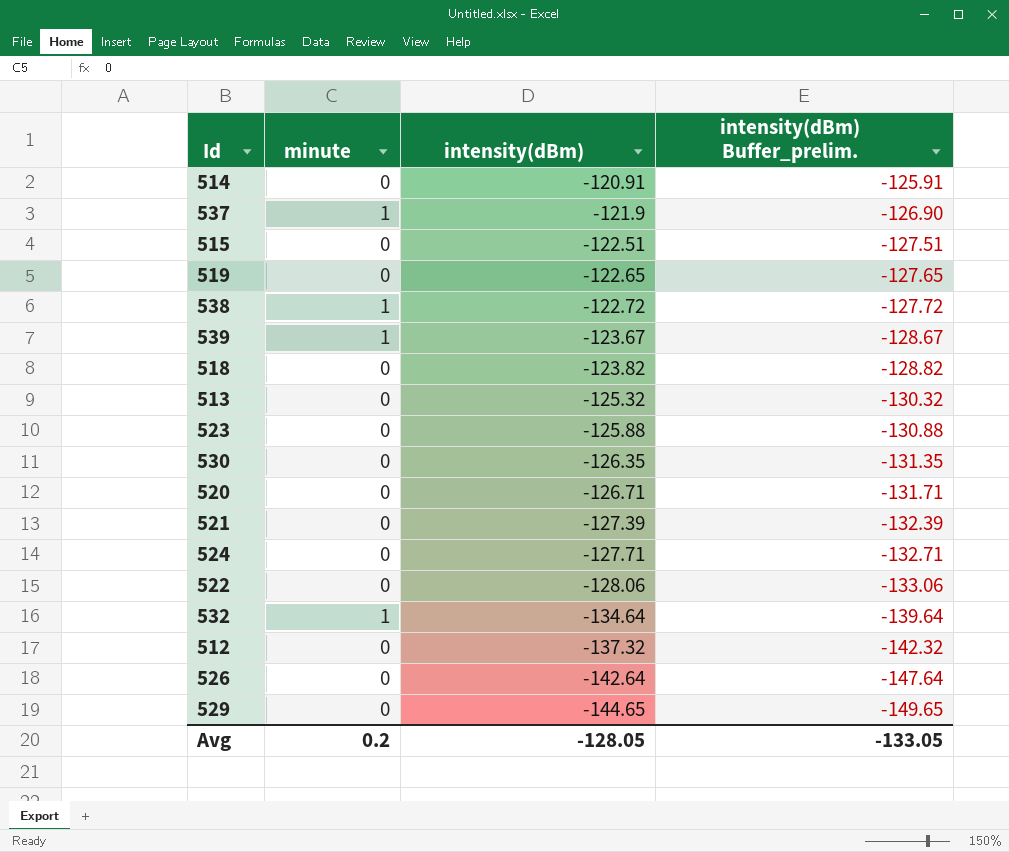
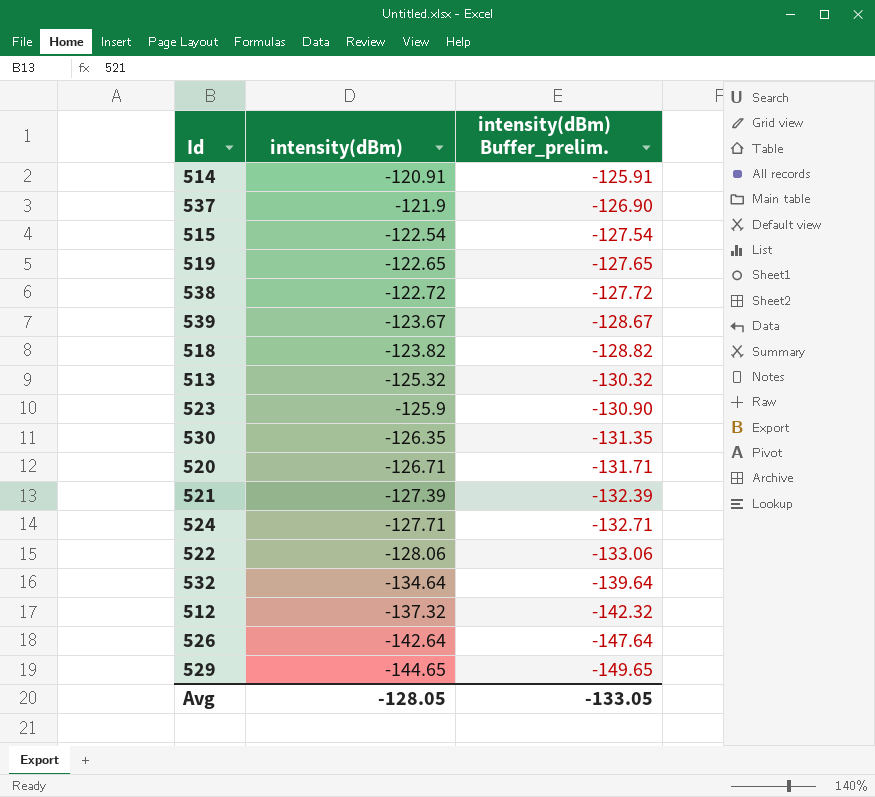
column minute | position: 2 -> none
515 | intensity(dBm): -122.51 -> -122.54
515 | intensity(dBm) Buffer_prelim.: -127.51 -> -127.54
523 | intensity(dBm): -125.88 -> -125.9
523 | intensity(dBm) Buffer_prelim.: -130.88 -> -130.90

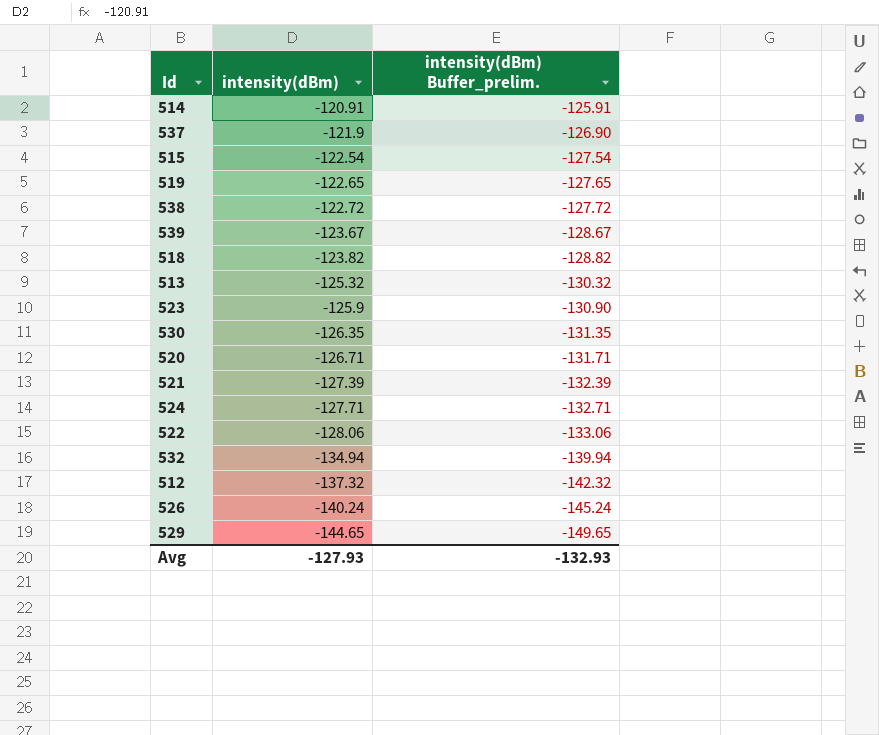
532 | intensity(dBm): -134.64 -> -134.94
532 | intensity(dBm) Buffer_prelim.: -139.64 -> -139.94
526 | intensity(dBm): -142.64 -> -140.24
526 | intensity(dBm) Buffer_prelim.: -147.64 -> -145.24
Avg | intensity(dBm): -128.05 -> -127.93
Avg | intensity(dBm) Buffer_prelim.: -133.05 -> -132.93

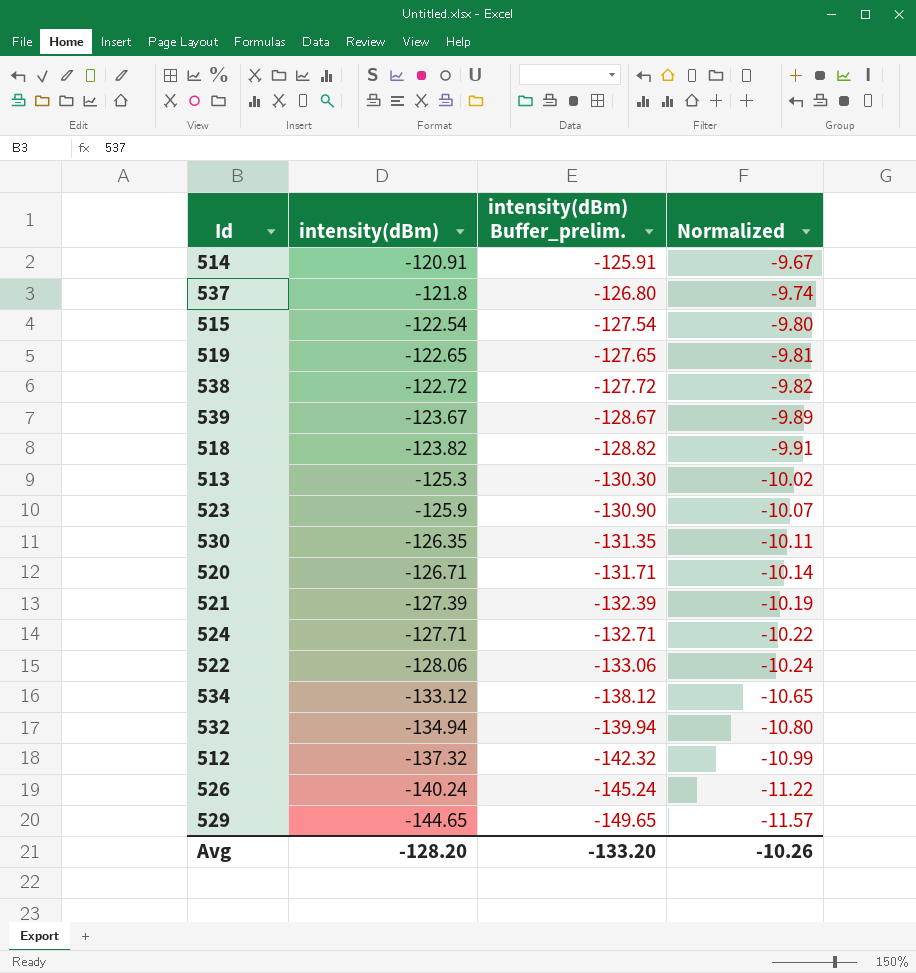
column Normalized | formula: none -> [intensity(dBm)] * 0.08
537 | intensity(dBm): -121.9 -> -121.8
537 | intensity(dBm) Buffer_prelim.: -126.90 -> -126.80
513 | intensity(dBm): -125.32 -> -125.3
513 | intensity(dBm) Buffer_prelim.: -130.32 -> -130.30
row 534: none -> -133.12 | -138.12 | -10.65
Avg | intensity(dBm): -127.93 -> -128.20
Avg | intensity(dBm) Buffer_prelim.: -132.93 -> -133.20

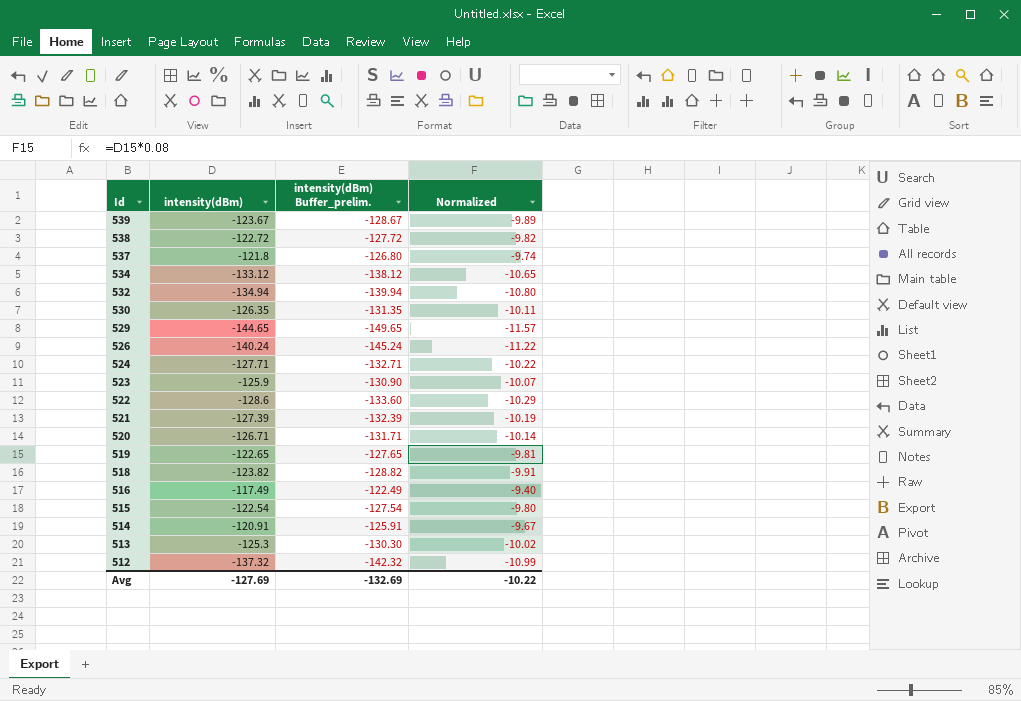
row order: intensity(dBm) descending -> Id descending
522 | intensity(dBm): -128.06 -> -128.6
522 | intensity(dBm) Buffer_prelim.: -133.06 -> -133.60
522 | Normalized: -10.24 -> -10.29
row 516: none -> -117.49 | -122.49 | -9.40
Avg | intensity(dBm): -128.20 -> -127.69
Avg | intensity(dBm) Buffer_prelim.: -133.20 -> -132.69
Avg | Normalized: -10.26 -> -10.22

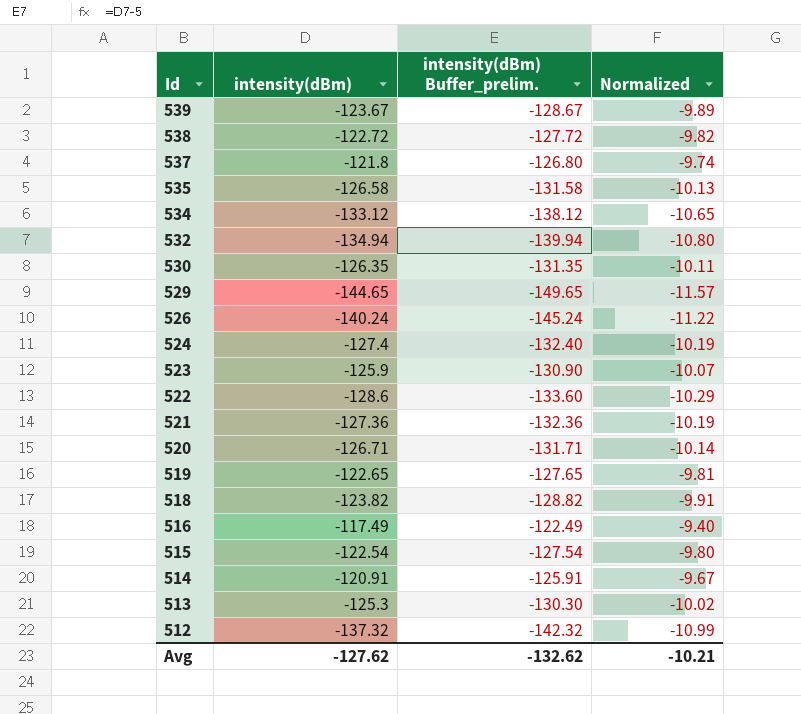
row 535: none -> -126.58 | -131.58 | -10.13
524 | intensity(dBm): -127.71 -> -127.4
524 | intensity(dBm) Buffer_prelim.: -132.71 -> -132.40
524 | Normalized: -10.22 -> -10.19
521 | intensity(dBm): -127.39 -> -127.36
521 | intensity(dBm) Buffer_prelim.: -132.39 -> -132.36
Avg | intensity(dBm): -127.69 -> -127.62
Avg | intensity(dBm) Buffer_prelim.: -132.69 -> -132.62
Avg | Normalized: -10.22 -> -10.21

